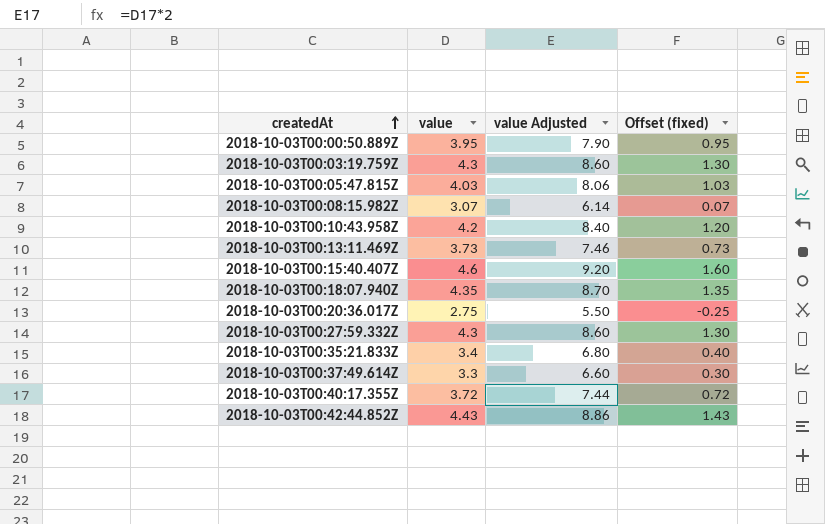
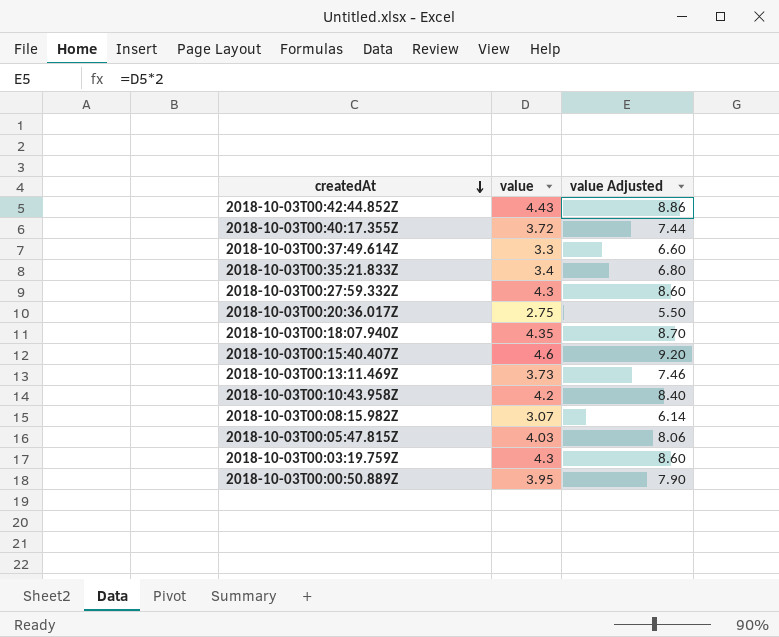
row order: createdAt ascending -> createdAt descending
column Offset (fixed) | formula: [value] - 3 -> none

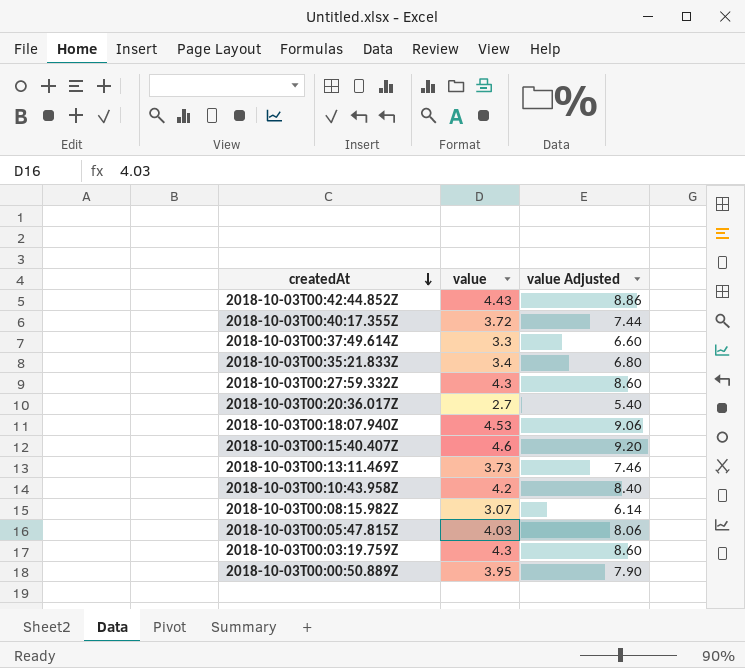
2018-10-03T00:20:36.017Z | value: 2.75 -> 2.7
2018-10-03T00:20:36.017Z | value Adjusted: 5.50 -> 5.40
2018-10-03T00:18:07.940Z | value: 4.35 -> 4.53
2018-10-03T00:18:07.940Z | value Adjusted: 8.70 -> 9.06

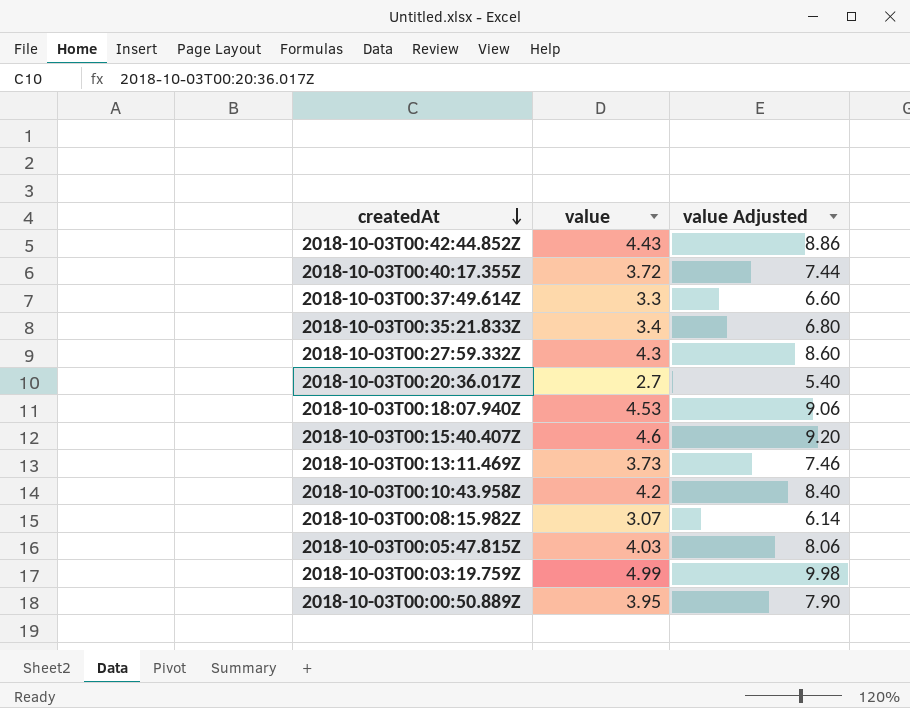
2018-10-03T00:03:19.759Z | value: 4.3 -> 4.99
2018-10-03T00:03:19.759Z | value Adjusted: 8.60 -> 9.98

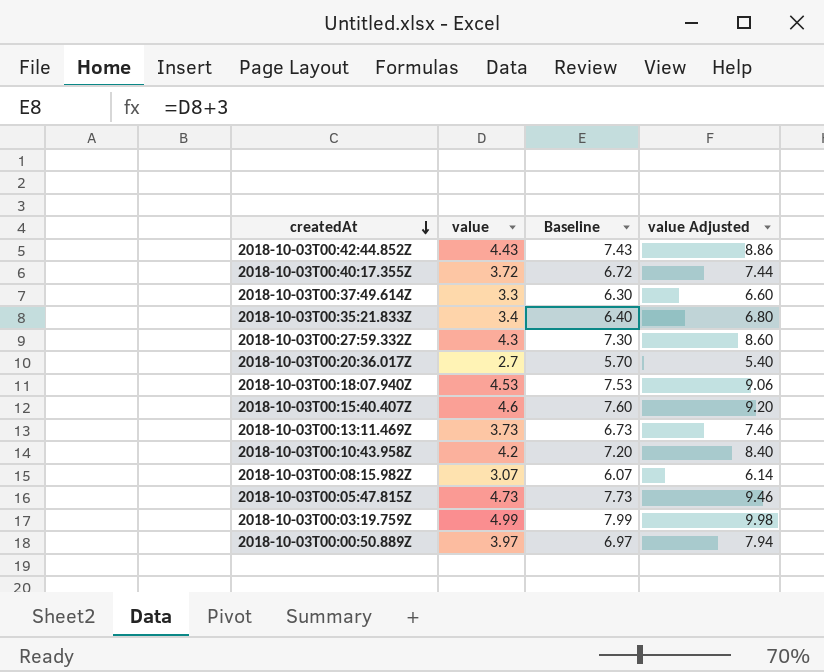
column Baseline | formula: none -> [value] + 3
2018-10-03T00:05:47.815Z | value: 4.03 -> 4.73
2018-10-03T00:05:47.815Z | value Adjusted: 8.06 -> 9.46
2018-10-03T00:00:50.889Z | value: 3.95 -> 3.97
2018-10-03T00:00:50.889Z | value Adjusted: 7.90 -> 7.94

